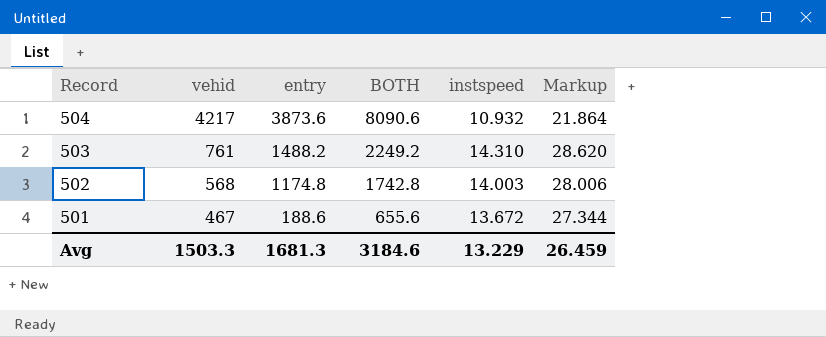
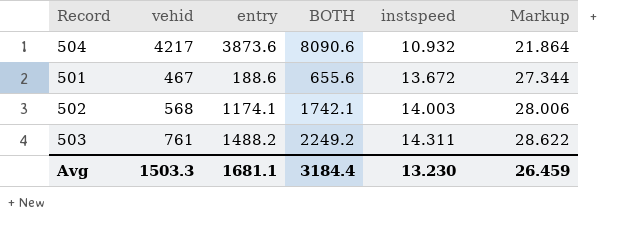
row order: Record descending -> instspeed ascending
502 | entry: 1174.8 -> 1174.1
502 | BOTH: 1742.8 -> 1742.1
503 | instspeed: 14.310 -> 14.311
503 | Markup: 28.620 -> 28.622
Avg | entry: 1681.3 -> 1681.1
Avg | BOTH: 3184.6 -> 3184.4
Avg | instspeed: 13.229 -> 13.230

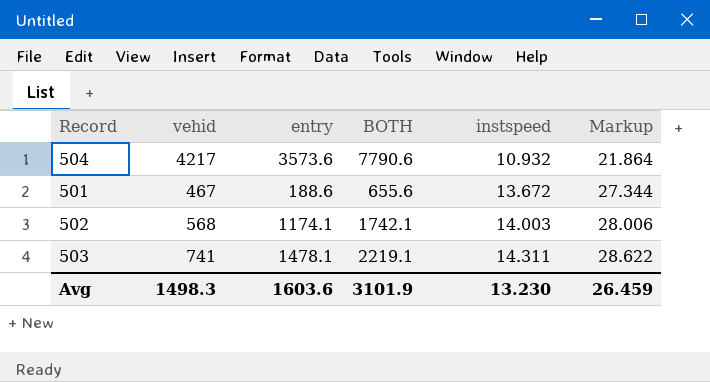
504 | entry: 3873.6 -> 3573.6
504 | BOTH: 8090.6 -> 7790.6
503 | vehid: 761 -> 741
503 | entry: 1488.2 -> 1478.1
503 | BOTH: 2249.2 -> 2219.1
Avg | vehid: 1503.3 -> 1498.3
Avg | entry: 1681.1 -> 1603.6
Avg | BOTH: 3184.4 -> 3101.9

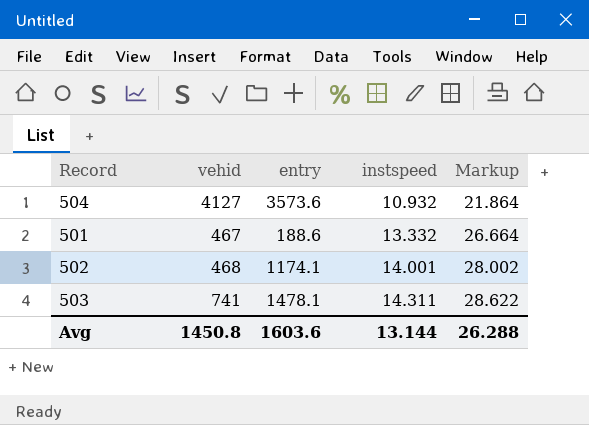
column BOTH | formula: [vehid] + [entry] -> none
504 | vehid: 4217 -> 4127
501 | instspeed: 13.672 -> 13.332
501 | Markup: 27.344 -> 26.664
502 | vehid: 568 -> 468
502 | instspeed: 14.003 -> 14.001
502 | Markup: 28.006 -> 28.002
Avg | vehid: 1498.3 -> 1450.8
Avg | instspeed: 13.230 -> 13.144
Avg | Markup: 26.459 -> 26.288

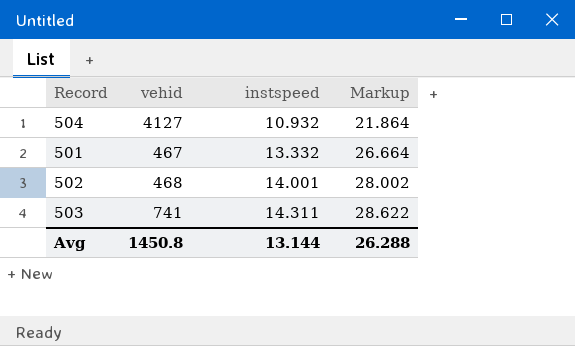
column entry | position: 3 -> none

